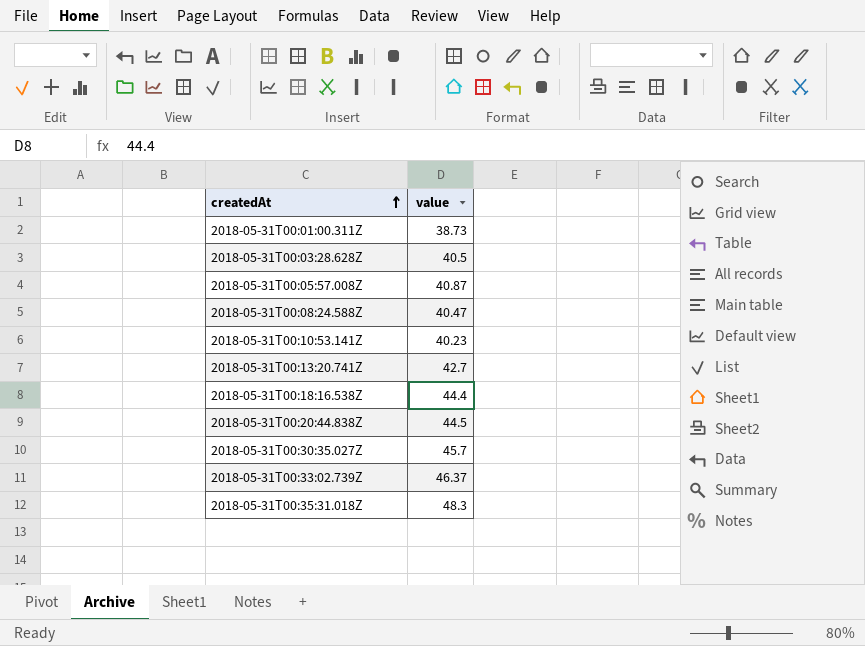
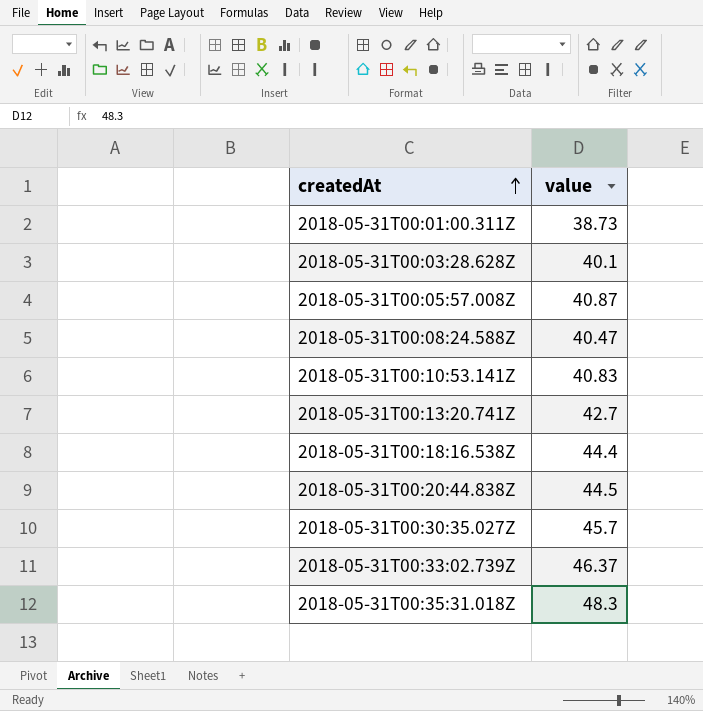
2018-05-31T00:03:28.628Z | value: 40.5 -> 40.1
2018-05-31T00:10:53.141Z | value: 40.23 -> 40.83

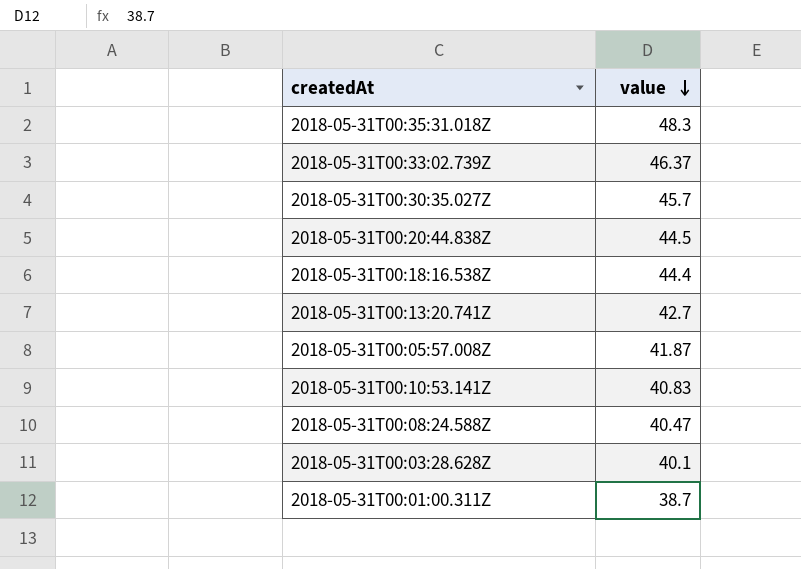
row order: createdAt ascending -> value descending
2018-05-31T00:05:57.008Z | value: 40.87 -> 41.87
2018-05-31T00:01:00.311Z | value: 38.73 -> 38.7

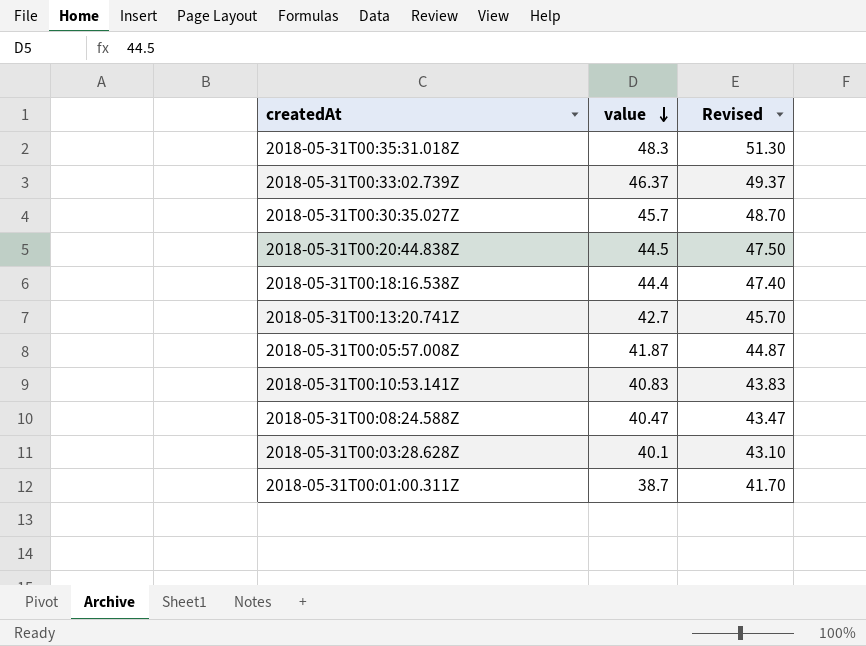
column Revised | formula: none -> [value] + 3

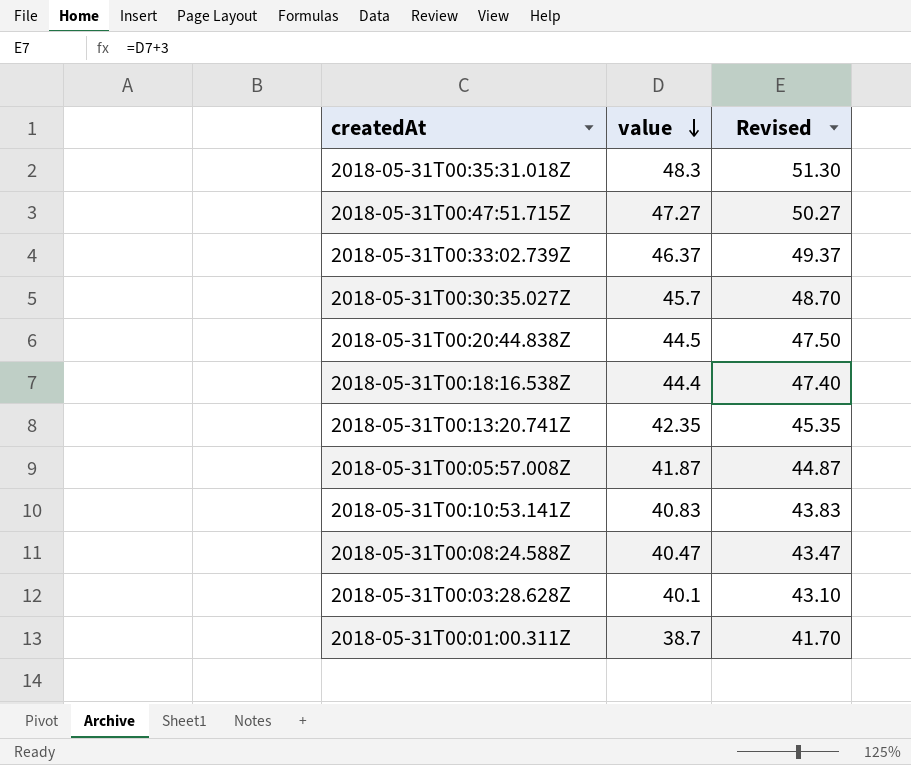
row 2018-05-31T00:47:51.715Z: none -> 47.27 | 50.27
2018-05-31T00:13:20.741Z | value: 42.7 -> 42.35
2018-05-31T00:13:20.741Z | Revised: 45.70 -> 45.35

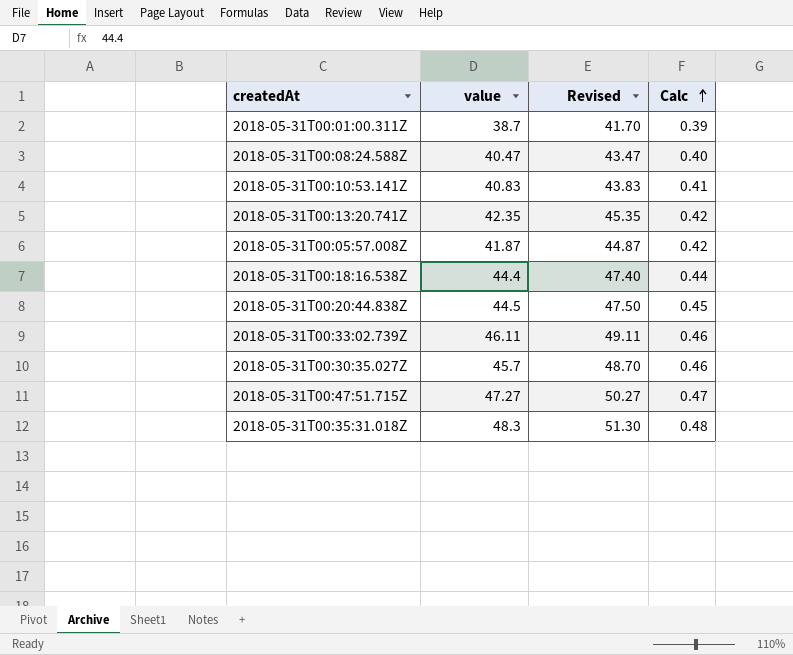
row order: value descending -> Calc ascending
column Calc | formula: none -> [value] * 0.01
row 2018-05-31T00:03:28.628Z: 40.1 | 43.10 -> none
2018-05-31T00:33:02.739Z | value: 46.37 -> 46.11
2018-05-31T00:33:02.739Z | Revised: 49.37 -> 49.11

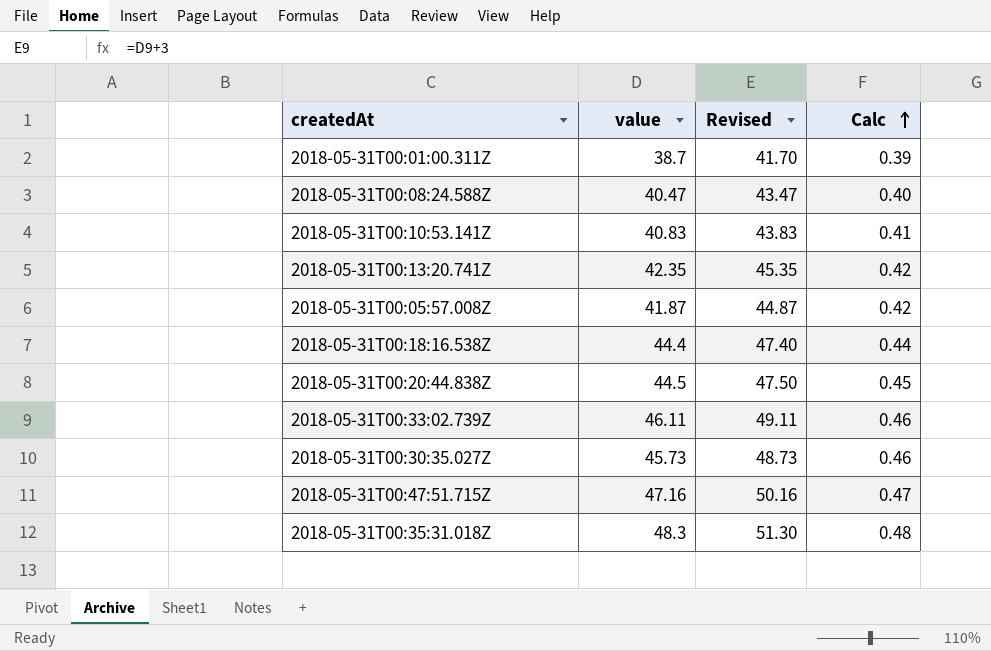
2018-05-31T00:30:35.027Z | value: 45.7 -> 45.73
2018-05-31T00:30:35.027Z | Revised: 48.70 -> 48.73
2018-05-31T00:47:51.715Z | value: 47.27 -> 47.16
2018-05-31T00:47:51.715Z | Revised: 50.27 -> 50.16

